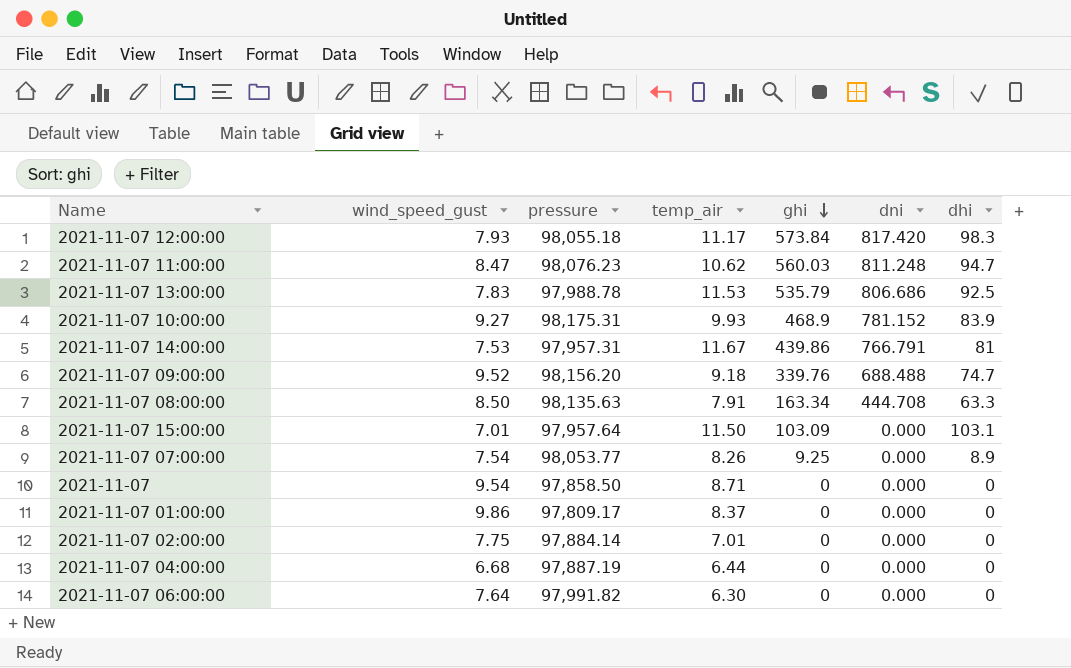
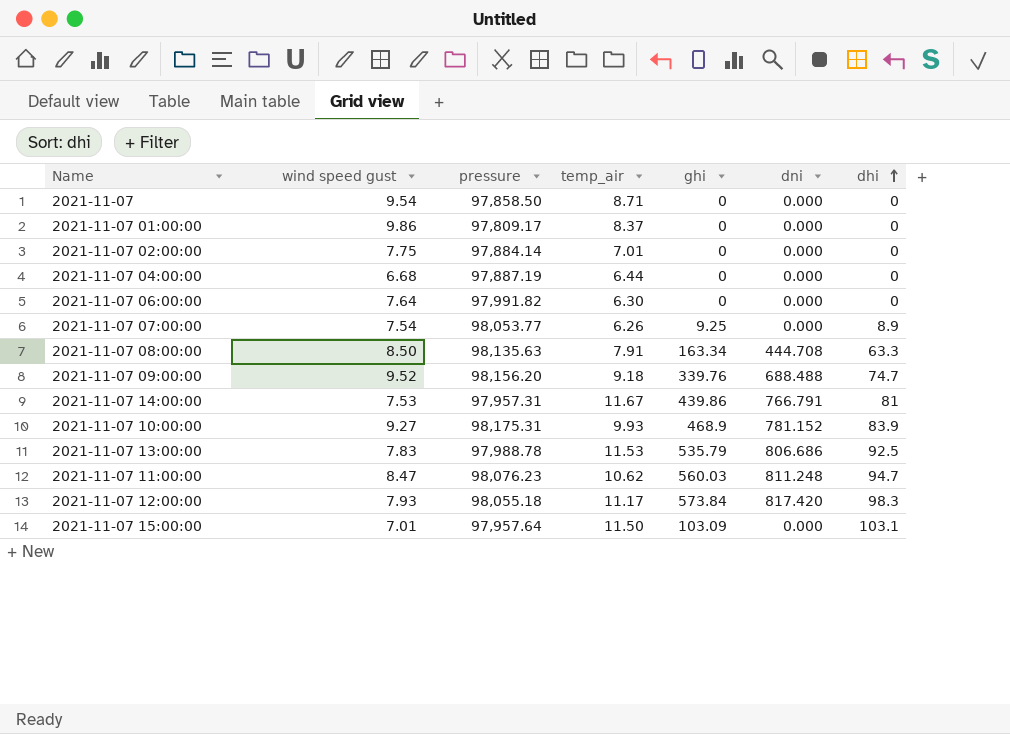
row order: ghi descending -> dhi ascending
column name: wind_speed_gust -> wind speed gust
2021-11-07 07:00:00 | temp_air: 8.26 -> 6.26

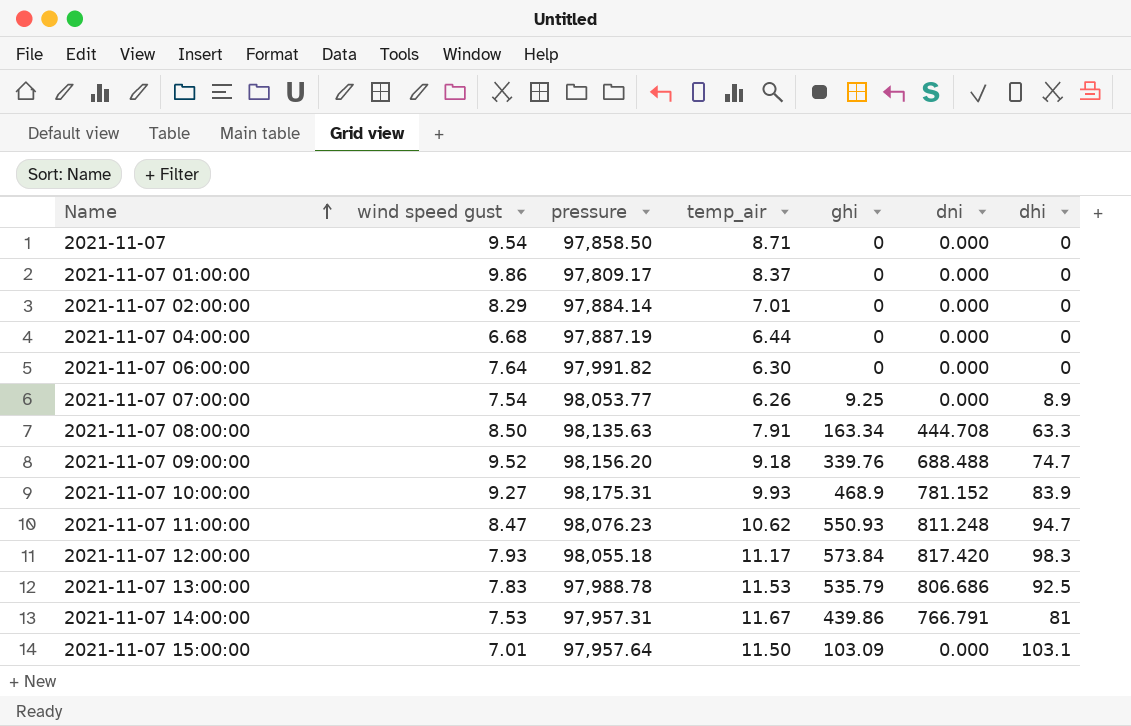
row order: dhi ascending -> Name ascending
2021-11-07 02:00:00 | wind speed gust: 7.75 -> 8.29
2021-11-07 11:00:00 | ghi: 560.03 -> 550.93

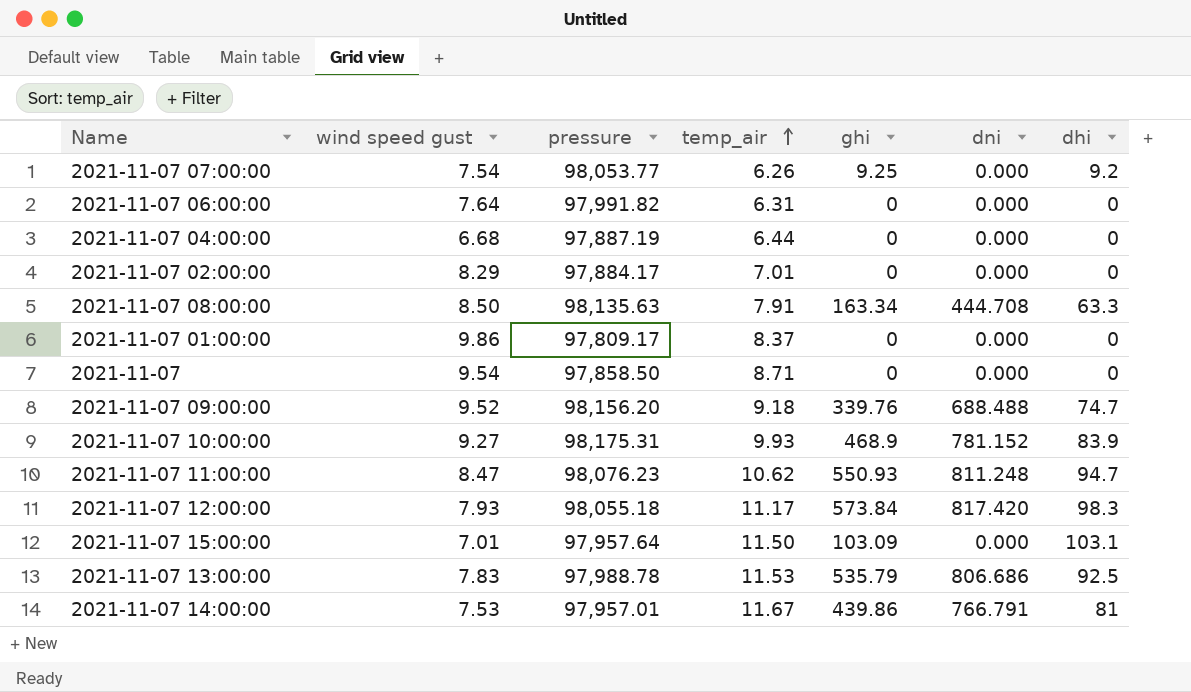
row order: Name ascending -> temp_air ascending
2021-11-07 07:00:00 | dhi: 8.9 -> 9.2
2021-11-07 06:00:00 | temp_air: 6.30 -> 6.31
2021-11-07 02:00:00 | pressure: 97,884.14 -> 97,884.17
2021-11-07 14:00:00 | pressure: 97,957.31 -> 97,957.01

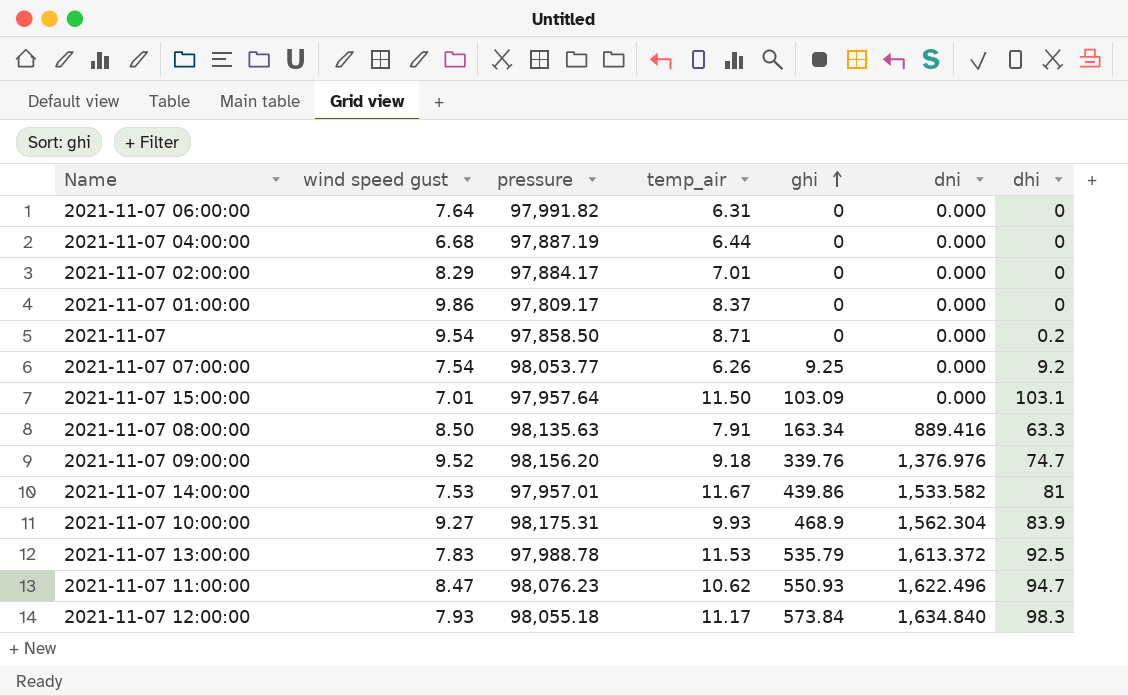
row order: temp_air ascending -> ghi ascending
2021-11-07 | dhi: 0 -> 0.2
2021-11-07 08:00:00 | dni: 444.708 -> 889.416
2021-11-07 09:00:00 | dni: 688.488 -> 1,376.976
2021-11-07 14:00:00 | dni: 766.791 -> 1,533.582
2021-11-07 10:00:00 | dni: 781.152 -> 1,562.304
2021-11-07 13:00:00 | dni: 806.686 -> 1,613.372
2021-11-07 11:00:00 | dni: 811.248 -> 1,622.496
2021-11-07 12:00:00 | dni: 817.420 -> 1,634.840

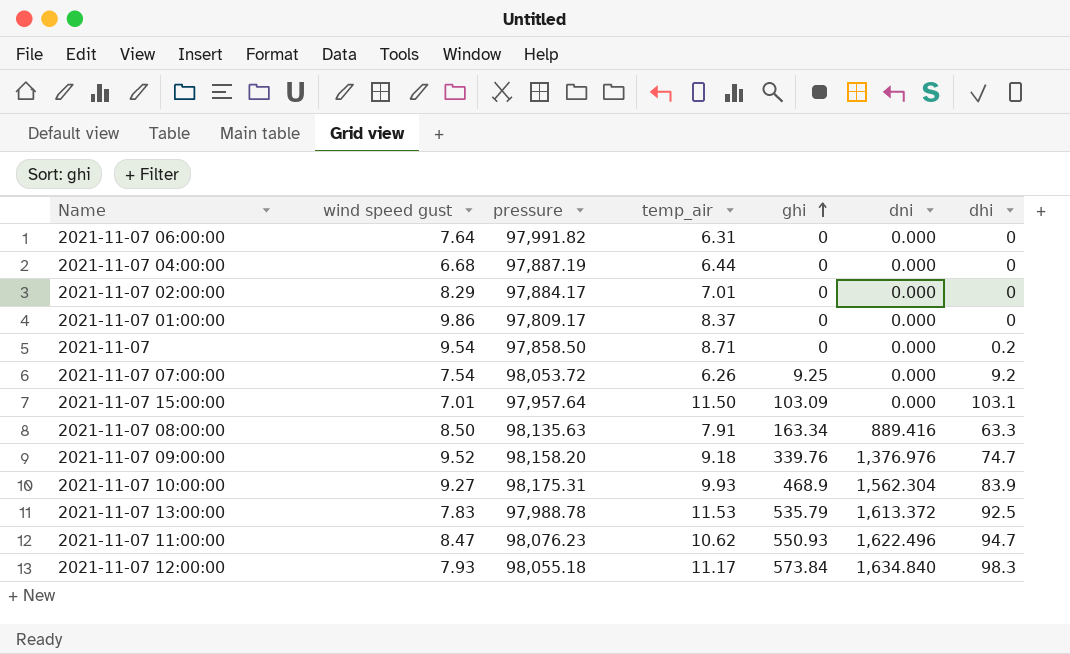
row 2021-11-07 14:00:00: 7.53 | 97,957.01 | 11.67 | 439.86 | 1,533.582 | 81 -> none
2021-11-07 07:00:00 | pressure: 98,053.77 -> 98,053.72
2021-11-07 09:00:00 | pressure: 98,156.20 -> 98,158.20

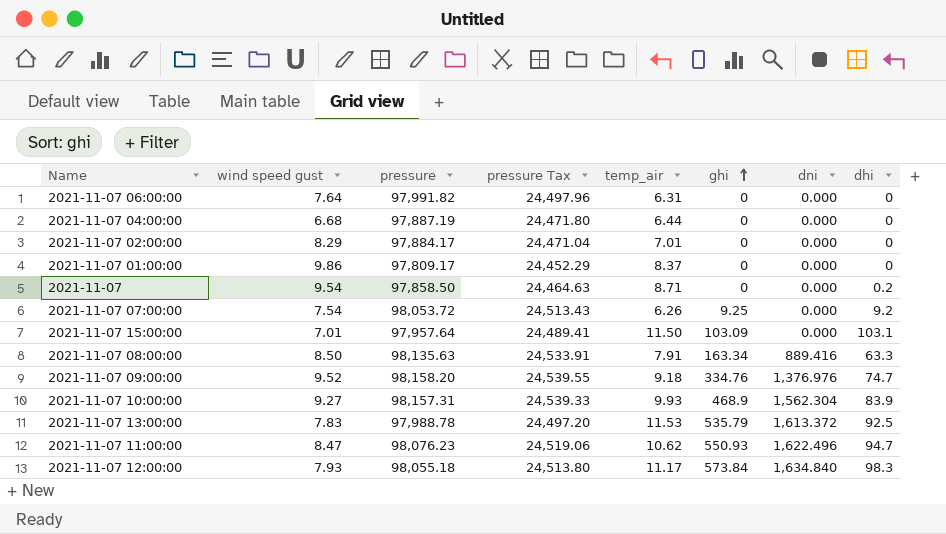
column pressure Tax | formula: none -> [pressure] * 0.25
2021-11-07 09:00:00 | ghi: 339.76 -> 334.76
2021-11-07 10:00:00 | pressure: 98,175.31 -> 98,157.31

